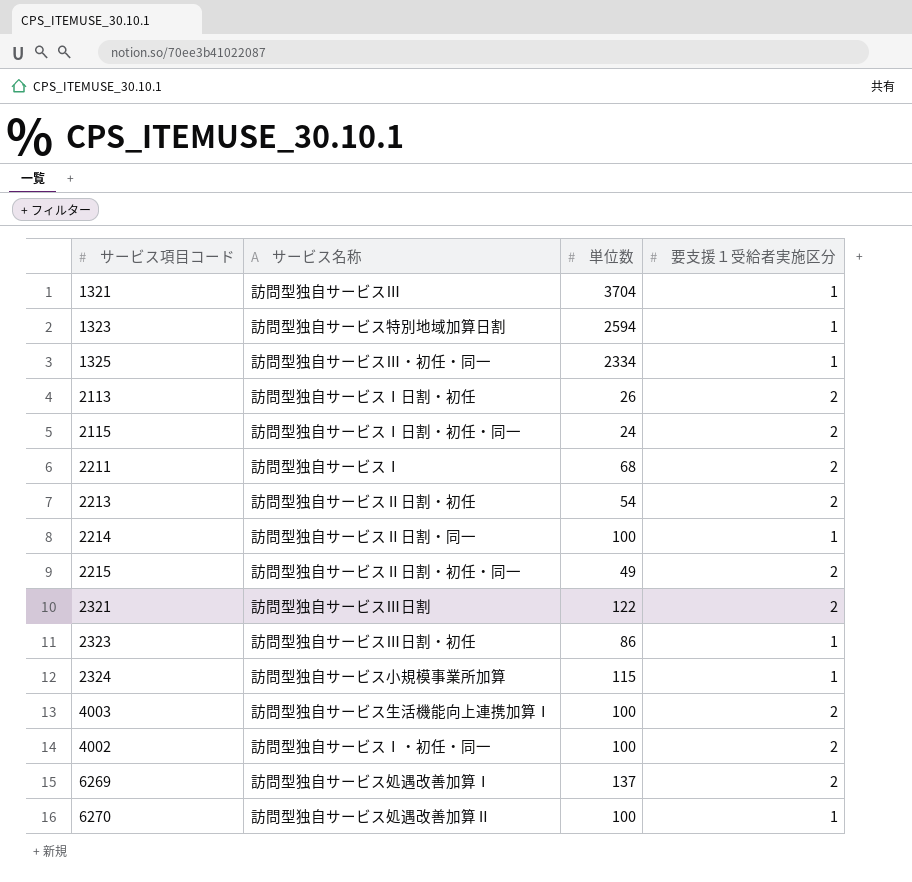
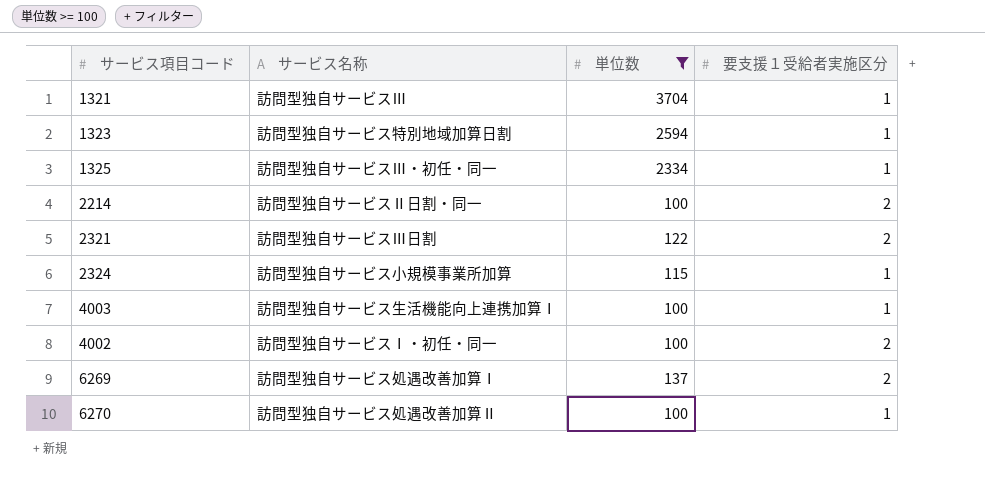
filter: none -> 単位数 >= 100
2214 | 要支援１受給者実施区分: 1 -> 2
4003 | 要支援１受給者実施区分: 2 -> 1

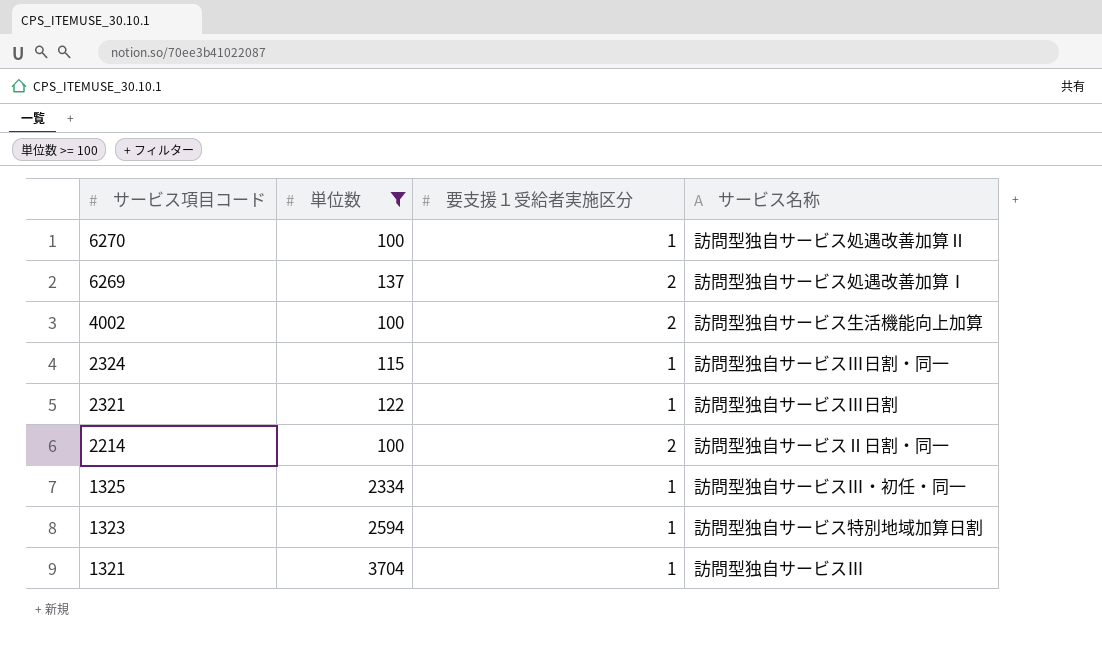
row order: none -> サービス項目コード descending
column サービス名称 | position: 2 -> 4
row 4003: 訪問型独自サービス生活機能向上連携加算Ⅰ | 100 | 1 -> none
4002 | サービス名称: 訪問型独自サービスⅠ・初任・同一 -> 訪問型独自サービス生活機能向上加算
2324 | サービス名称: 訪問型独自サービス小規模事業所加算 -> 訪問型独自サービスⅢ日割・同一
2321 | 要支援１受給者実施区分: 2 -> 1

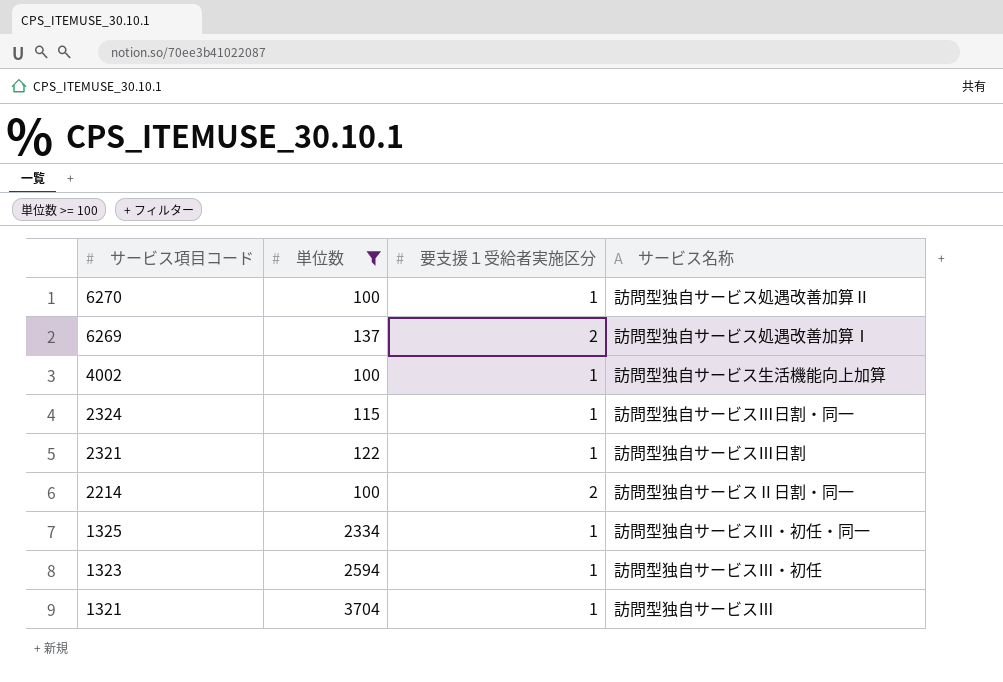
4002 | 要支援１受給者実施区分: 2 -> 1
1323 | サービス名称: 訪問型独自サービス特別地域加算日割 -> 訪問型独自サービスⅢ・初任

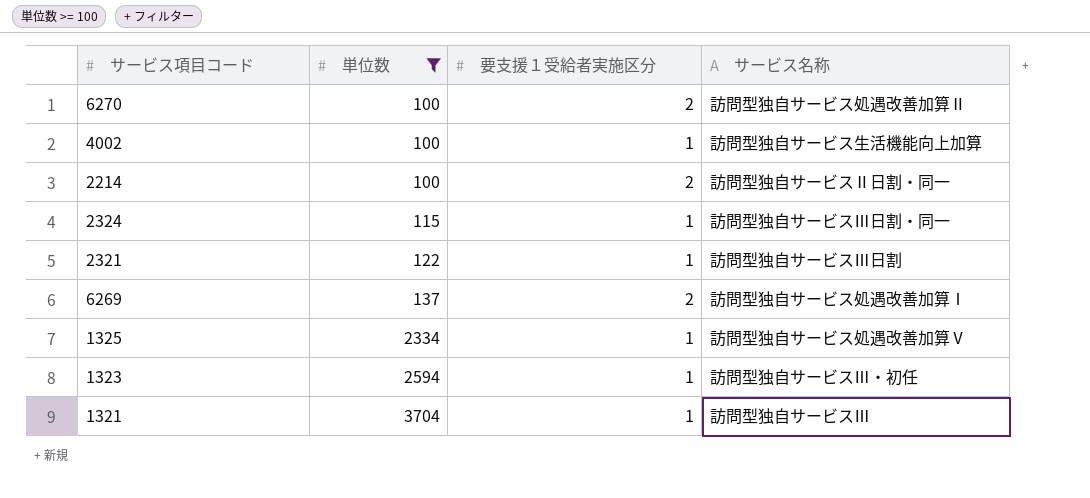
row order: サービス項目コード descending -> 単位数 ascending
6270 | 要支援１受給者実施区分: 1 -> 2
1325 | サービス名称: 訪問型独自サービスⅢ・初任・同一 -> 訪問型独自サービス処遇改善加算Ⅴ

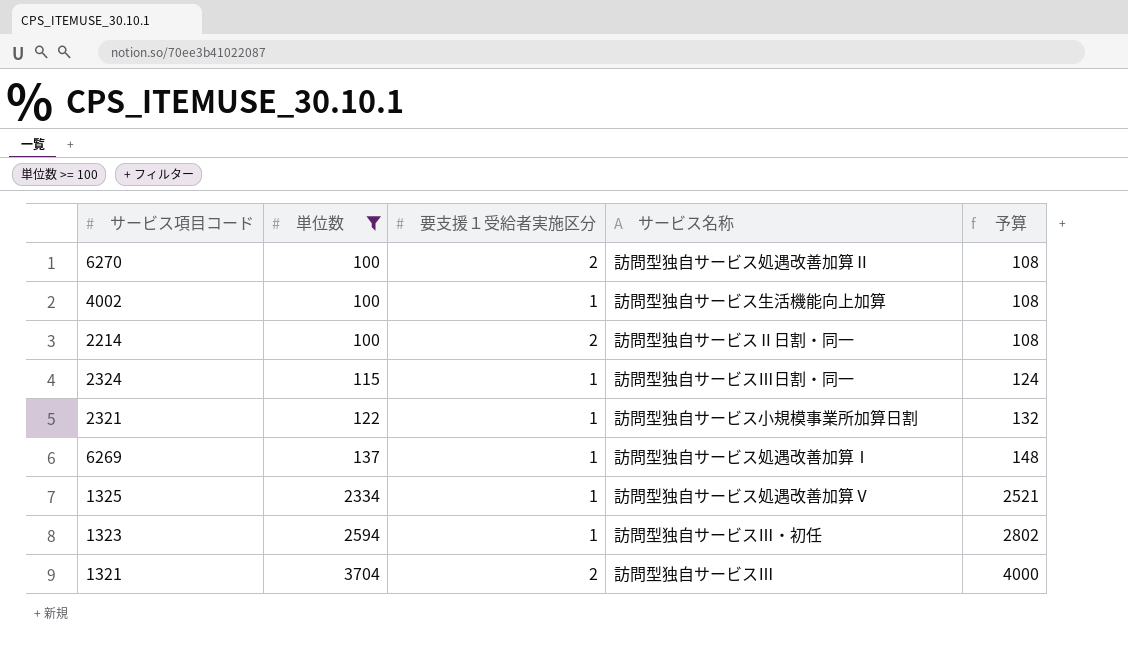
column 予算 | formula: none -> [単位数] * 1.08
2321 | サービス名称: 訪問型独自サービスⅢ日割 -> 訪問型独自サービス小規模事業所加算日割
6269 | 要支援１受給者実施区分: 2 -> 1
1321 | 要支援１受給者実施区分: 1 -> 2

